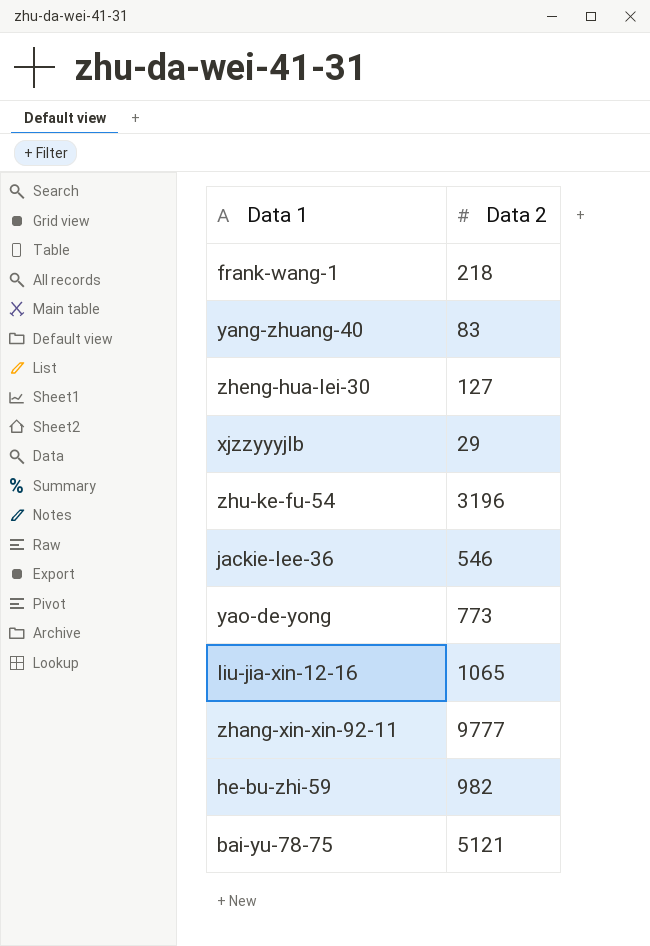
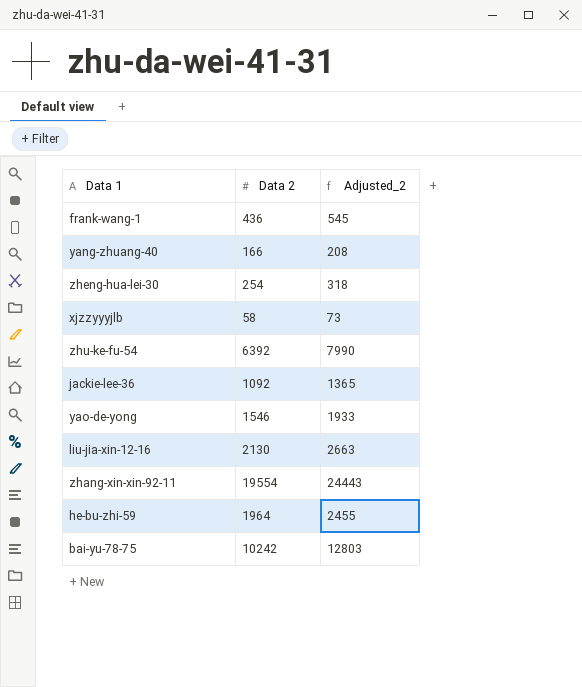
column Adjusted_2 | formula: none -> [Data 2] * 1.25
frank-wang-1 | Data 2: 218 -> 436
yang-zhuang-40 | Data 2: 83 -> 166
zheng-hua-lei-30 | Data 2: 127 -> 254
xjzzyyyjlb | Data 2: 29 -> 58
zhu-ke-fu-54 | Data 2: 3196 -> 6392
jackie-lee-36 | Data 2: 546 -> 1092
yao-de-yong | Data 2: 773 -> 1546
liu-jia-xin-12-16 | Data 2: 1065 -> 2130
zhang-xin-xin-92-11 | Data 2: 9777 -> 19554
he-bu-zhi-59 | Data 2: 982 -> 1964
bai-yu-78-75 | Data 2: 5121 -> 10242

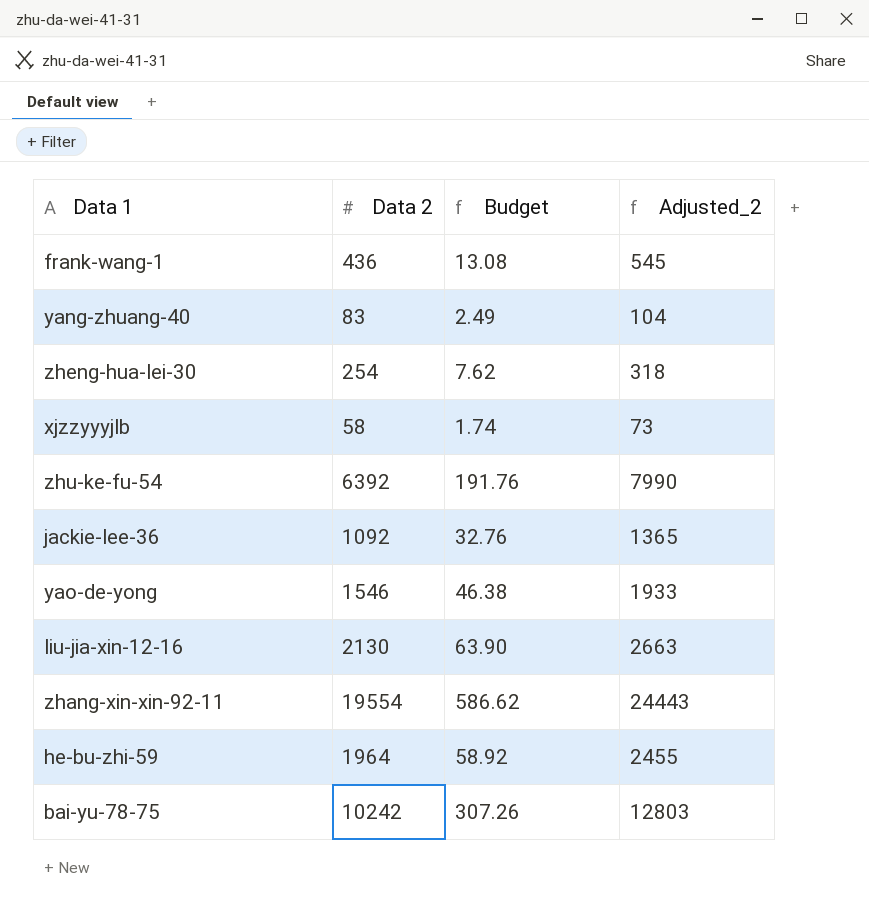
column Budget | formula: none -> [Data 2] * 0.03
yang-zhuang-40 | Data 2: 166 -> 83
yang-zhuang-40 | Adjusted_2: 208 -> 104

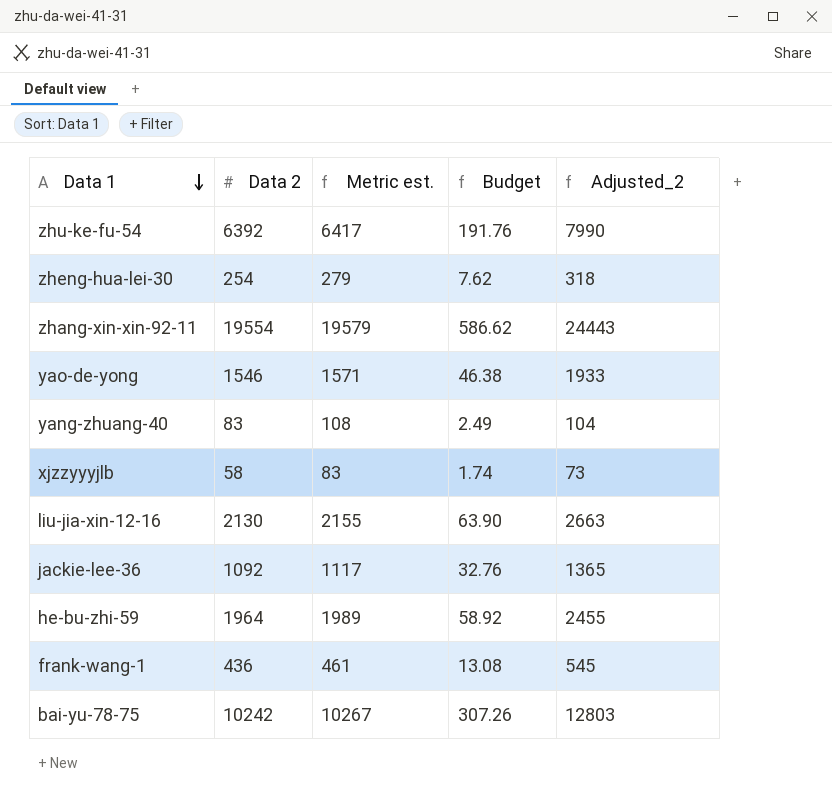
row order: none -> Data 1 descending
column Metric est. | formula: none -> [Data 2] + 25

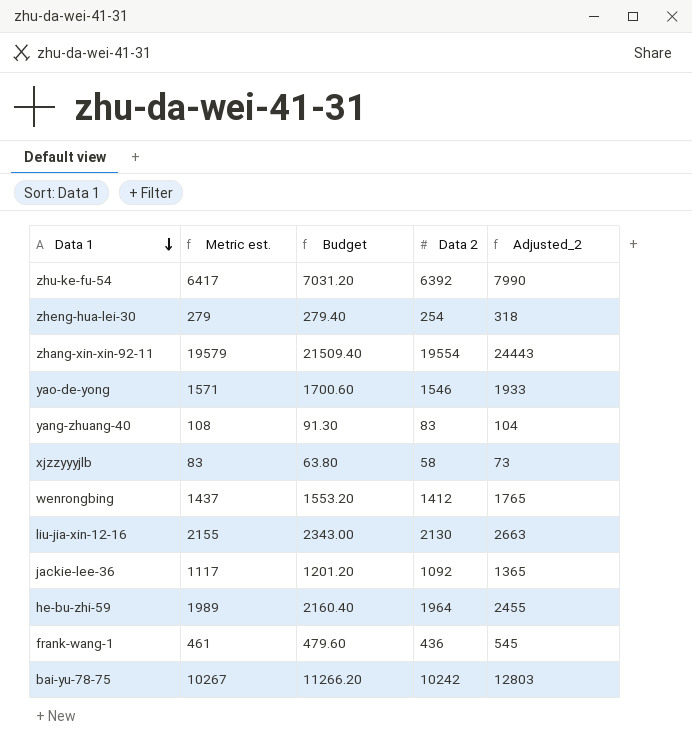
column Budget | formula: [Data 2] * 0.03 -> [Data 2] * 1.1
column Data 2 | position: 2 -> 4
row wenrongbing: none -> 1437 | 1553.20 | 1412 | 1765

